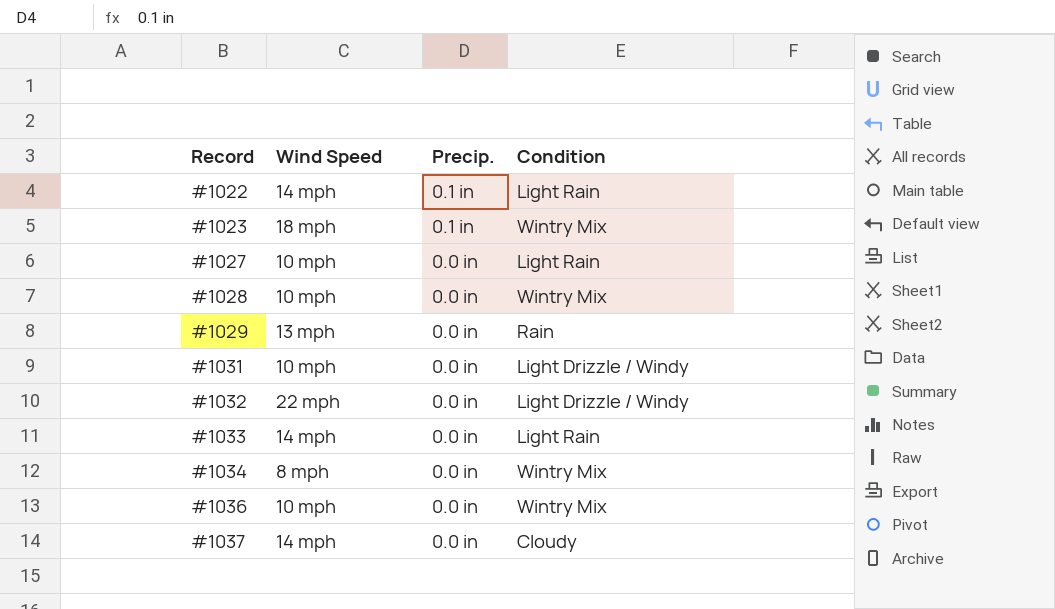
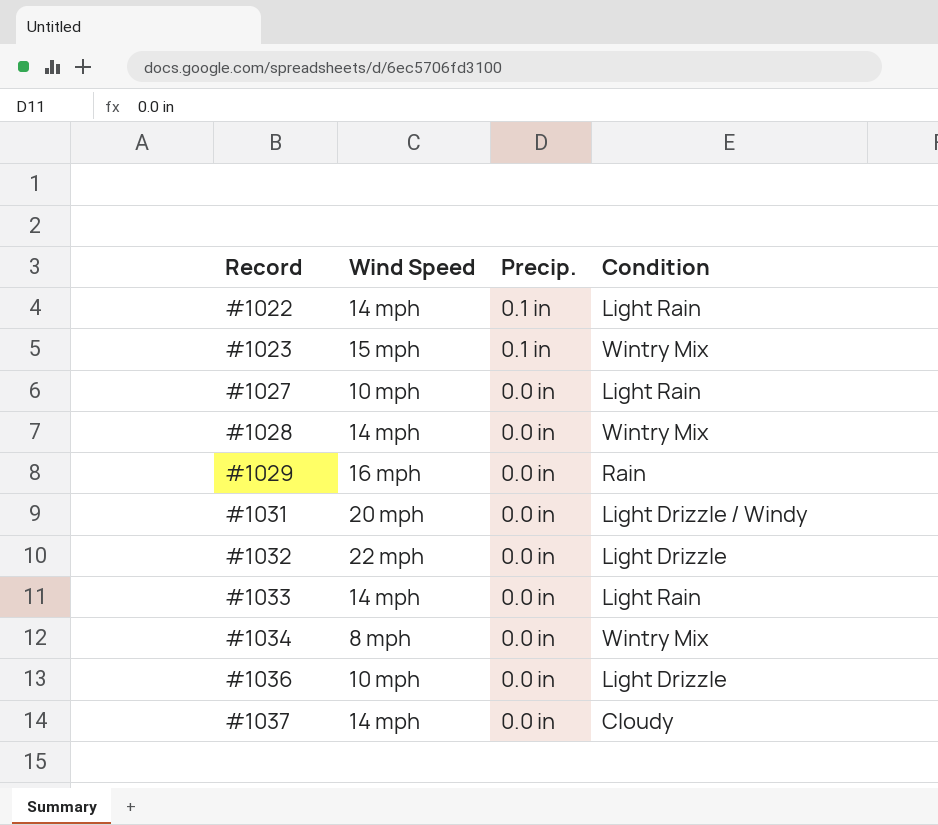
#1023 | Wind Speed: 18 mph -> 15 mph
#1028 | Wind Speed: 10 mph -> 14 mph
#1029 | Wind Speed: 13 mph -> 16 mph
#1031 | Wind Speed: 10 mph -> 20 mph
#1032 | Condition: Light Drizzle / Windy -> Light Drizzle
#1036 | Condition: Wintry Mix -> Light Drizzle

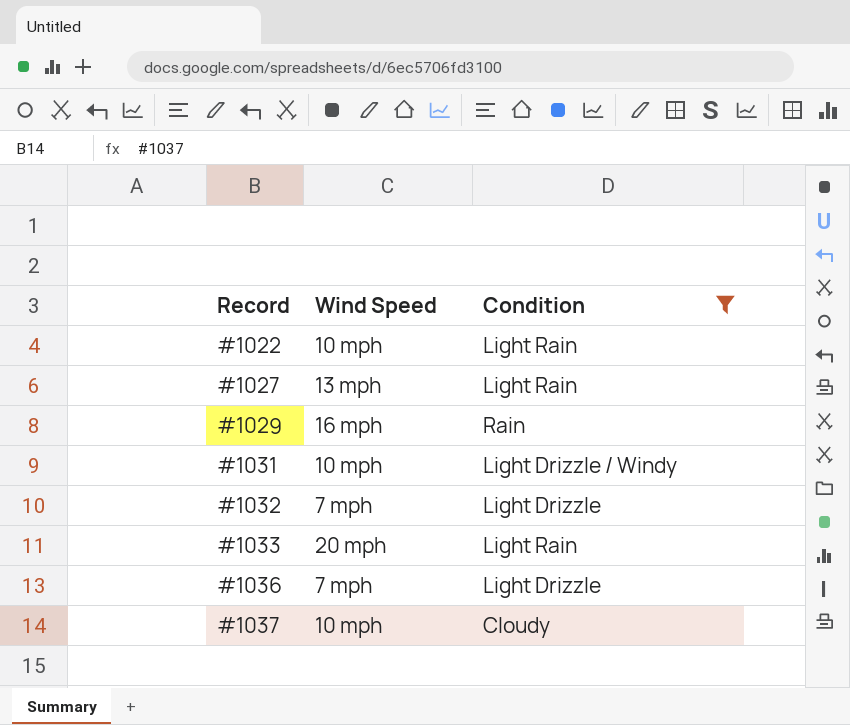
filter: none -> Condition != Wintry Mix
column Precip. | position: 3 -> none
#1022 | Wind Speed: 14 mph -> 10 mph
#1027 | Wind Speed: 10 mph -> 13 mph
#1031 | Wind Speed: 20 mph -> 10 mph
#1032 | Wind Speed: 22 mph -> 7 mph
#1033 | Wind Speed: 14 mph -> 20 mph
#1036 | Wind Speed: 10 mph -> 7 mph
#1037 | Wind Speed: 14 mph -> 10 mph

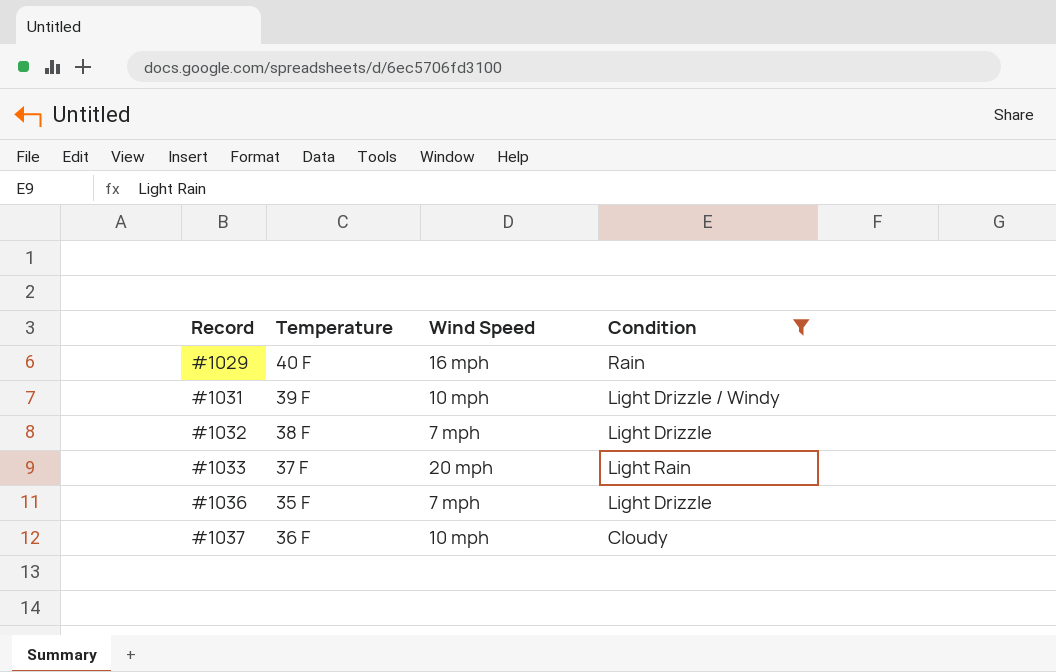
column Temperature | position: none -> 2
row #1022: 10 mph | Light Rain -> none
row #1027: 13 mph | Light Rain -> none

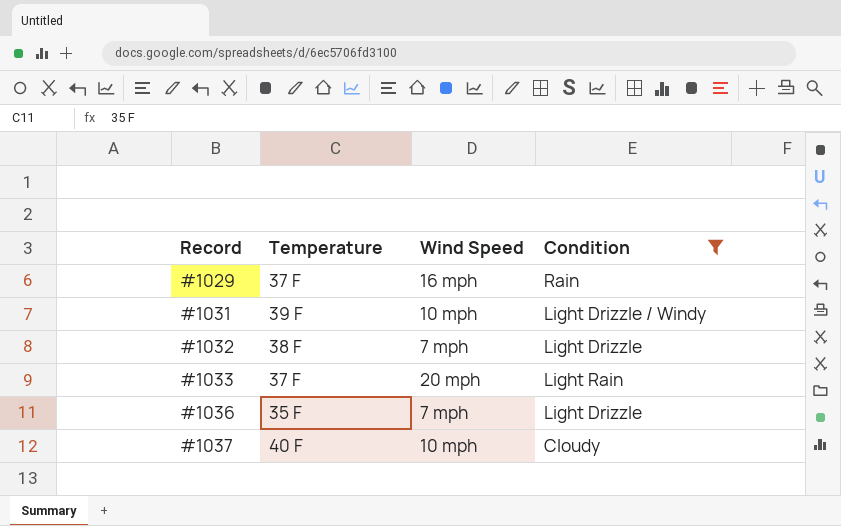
#1029 | Temperature: 40 F -> 37 F
#1037 | Temperature: 36 F -> 40 F

